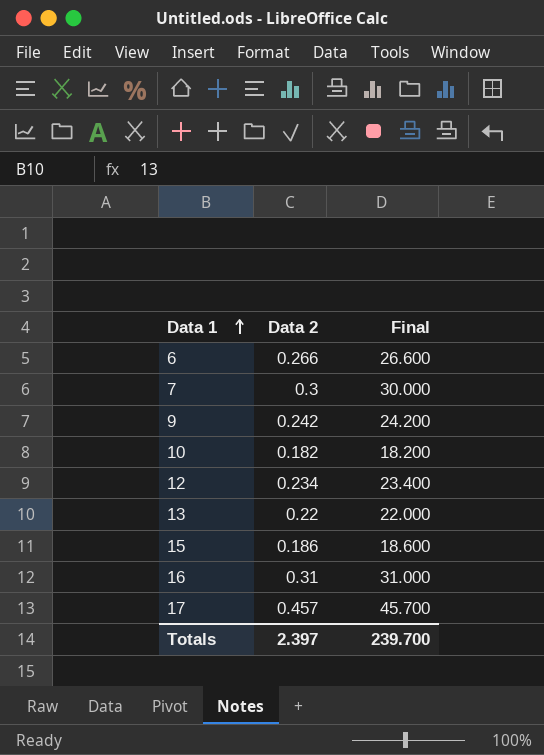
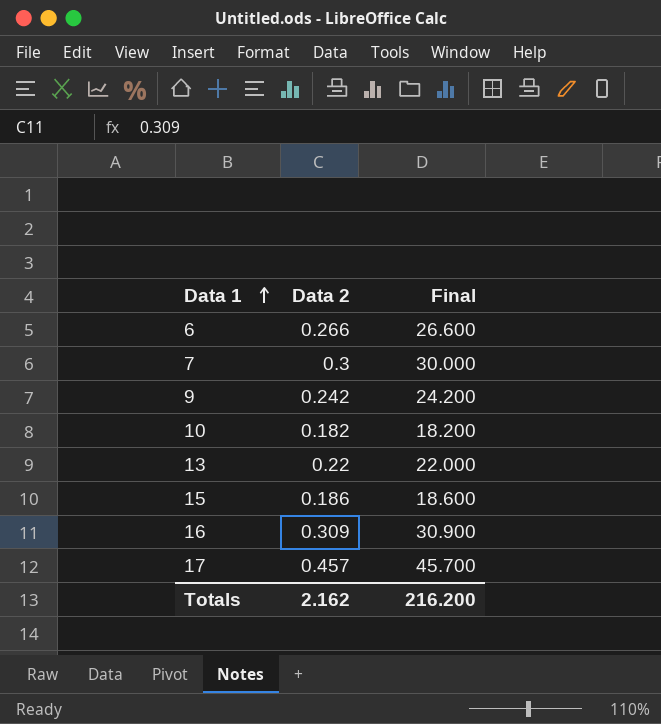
row 12: 0.234 | 23.400 -> none
16 | Data 2: 0.31 -> 0.309
16 | Final: 31.000 -> 30.900
Totals | Data 2: 2.397 -> 2.162
Totals | Final: 239.700 -> 216.200

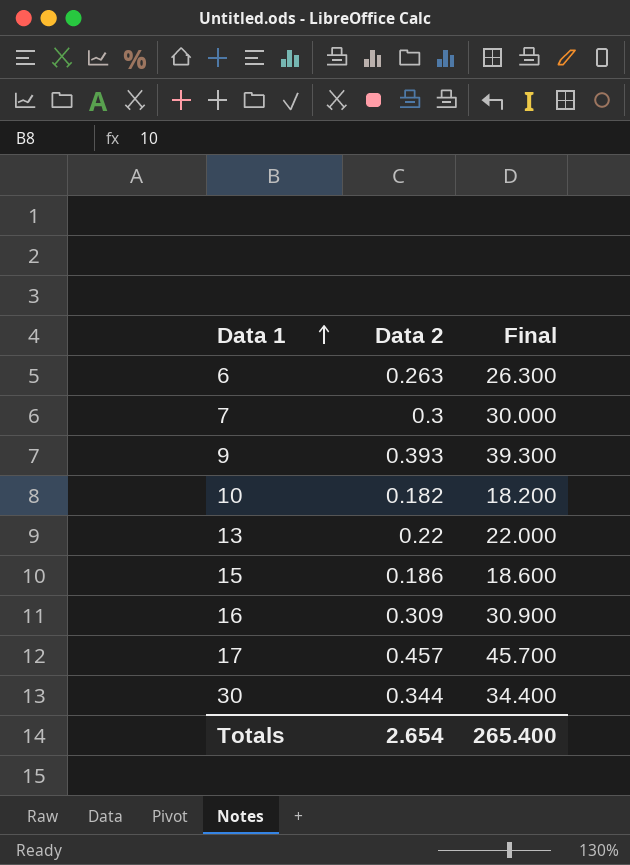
6 | Data 2: 0.266 -> 0.263
6 | Final: 26.600 -> 26.300
9 | Data 2: 0.242 -> 0.393
9 | Final: 24.200 -> 39.300
row 30: none -> 0.344 | 34.400
Totals | Data 2: 2.162 -> 2.654
Totals | Final: 216.200 -> 265.400

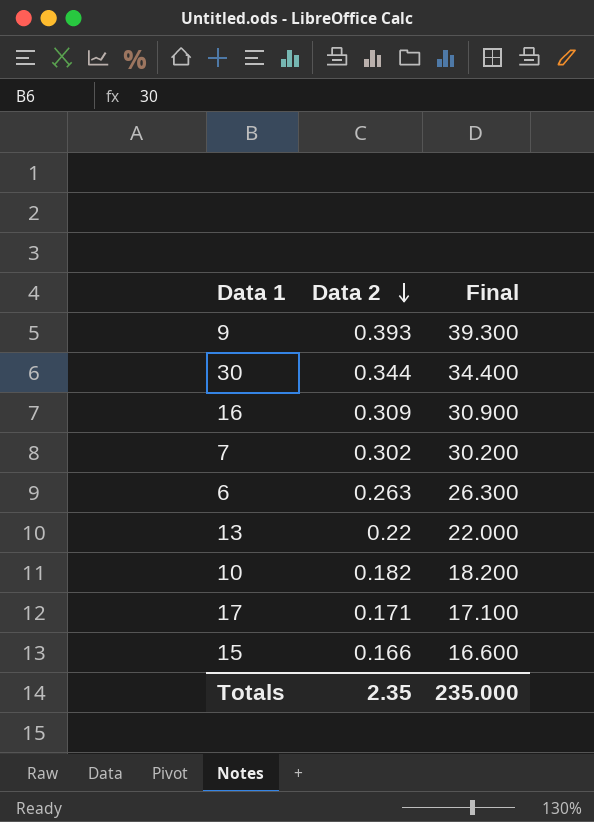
row order: Data 1 ascending -> Data 2 descending
7 | Data 2: 0.3 -> 0.302
7 | Final: 30.000 -> 30.200
17 | Data 2: 0.457 -> 0.171
17 | Final: 45.700 -> 17.100
15 | Data 2: 0.186 -> 0.166
15 | Final: 18.600 -> 16.600
Totals | Data 2: 2.654 -> 2.35
Totals | Final: 265.400 -> 235.000

